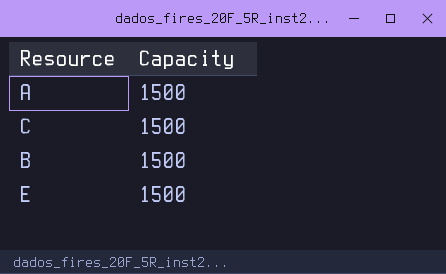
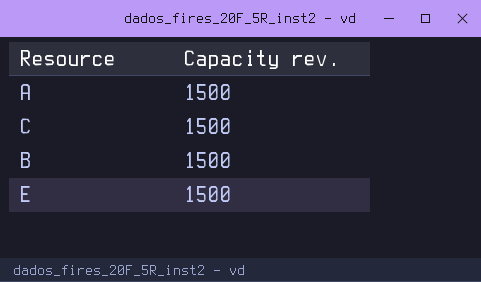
column name: Capacity -> Capacity rev.

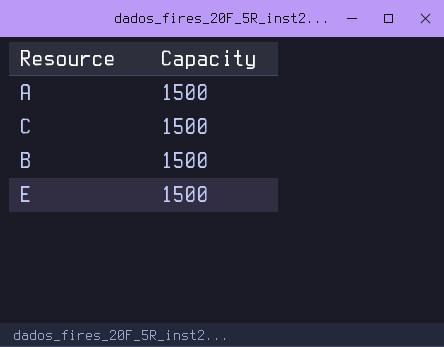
column name: Capacity rev. -> Capacity

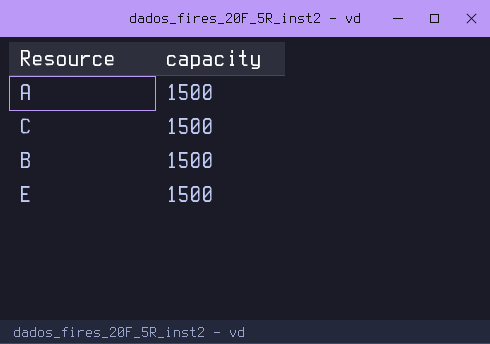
column name: Capacity -> capacity

